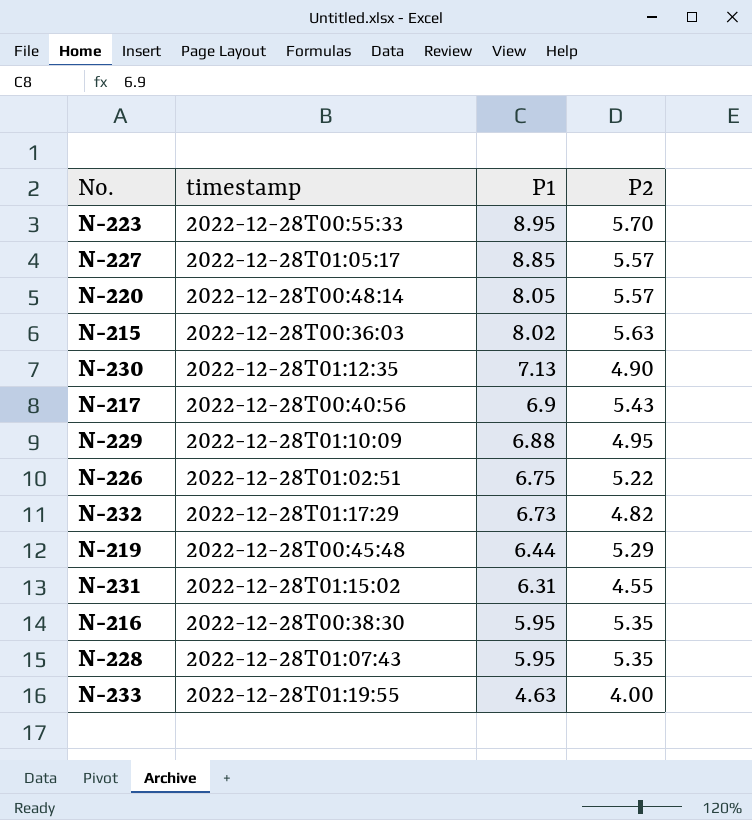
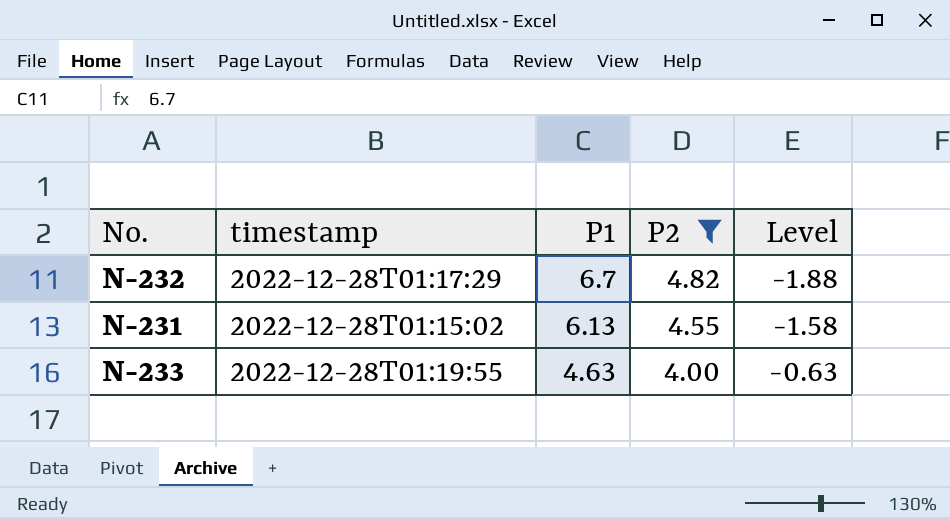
filter: none -> P2 <= 4.82
column Level | formula: none -> [P2] - [P1]
N-232 | P1: 6.73 -> 6.7
N-231 | P1: 6.31 -> 6.13

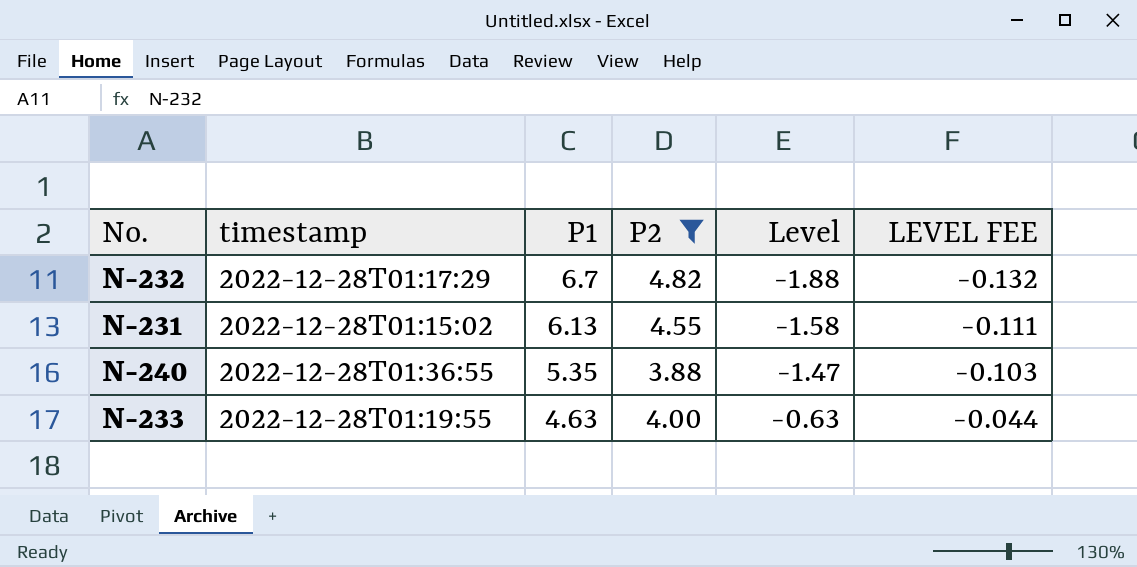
column LEVEL FEE | formula: none -> [Level] * 0.07
row N-240: none -> 2022-12-28T01:36:55 | 5.35 | 3.88 | -1.47 | -0.103

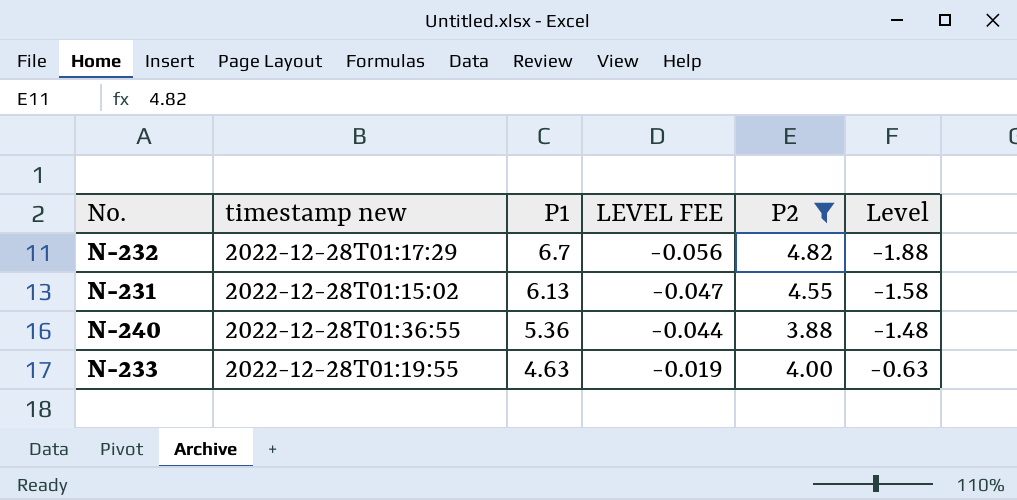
column name: timestamp -> timestamp new
column LEVEL FEE | formula: [Level] * 0.07 -> [Level] * 0.03
column LEVEL FEE | position: 6 -> 4
N-240 | P1: 5.35 -> 5.36
N-240 | Level: -1.47 -> -1.48

